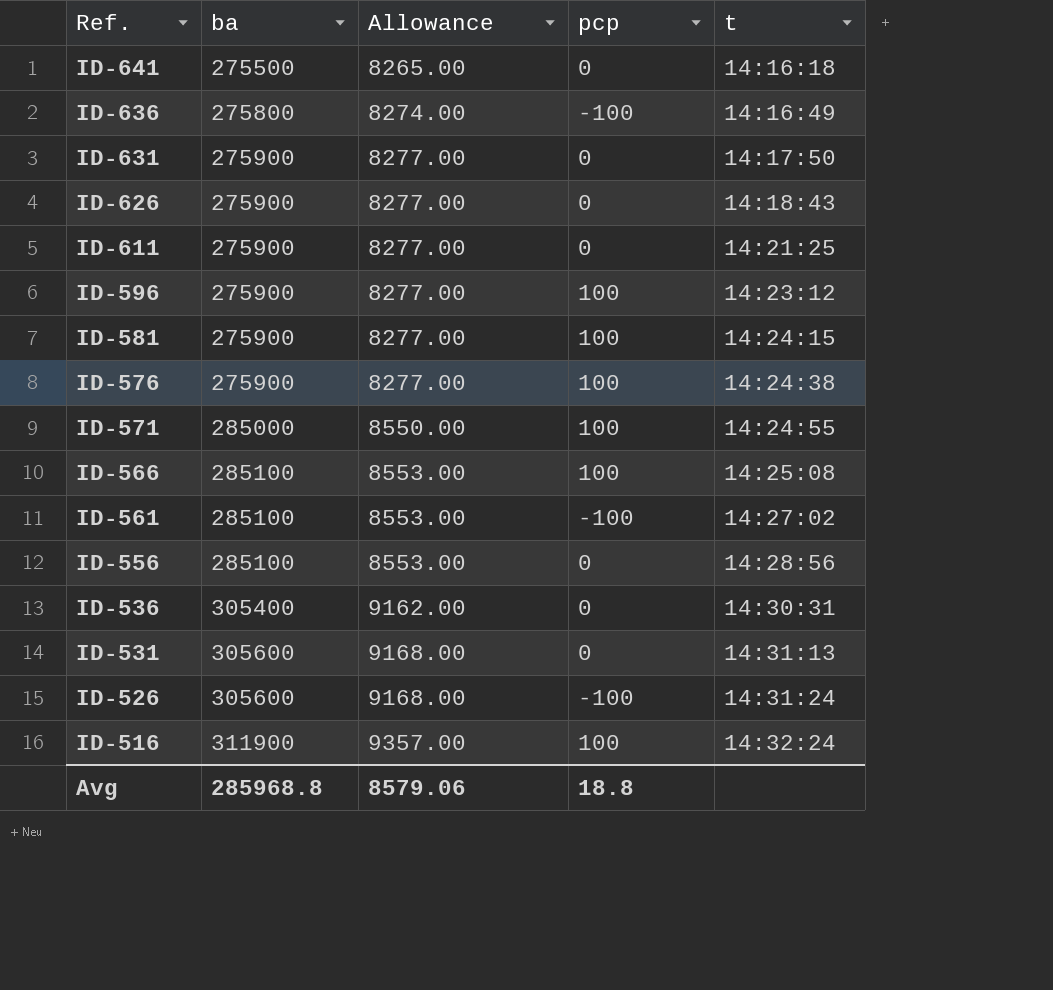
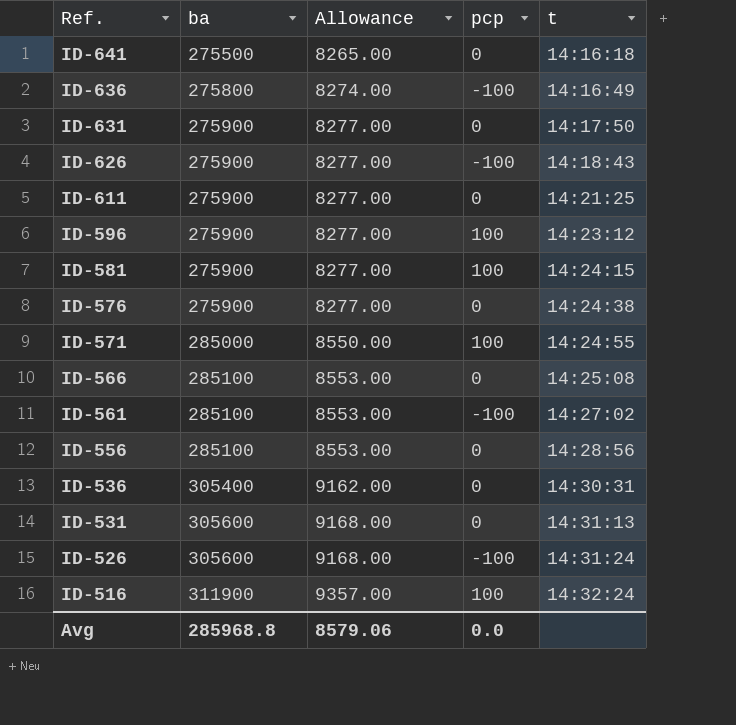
ID-626 | pcp: 0 -> -100
ID-576 | pcp: 100 -> 0
ID-566 | pcp: 100 -> 0
Avg | pcp: 18.8 -> 0.0

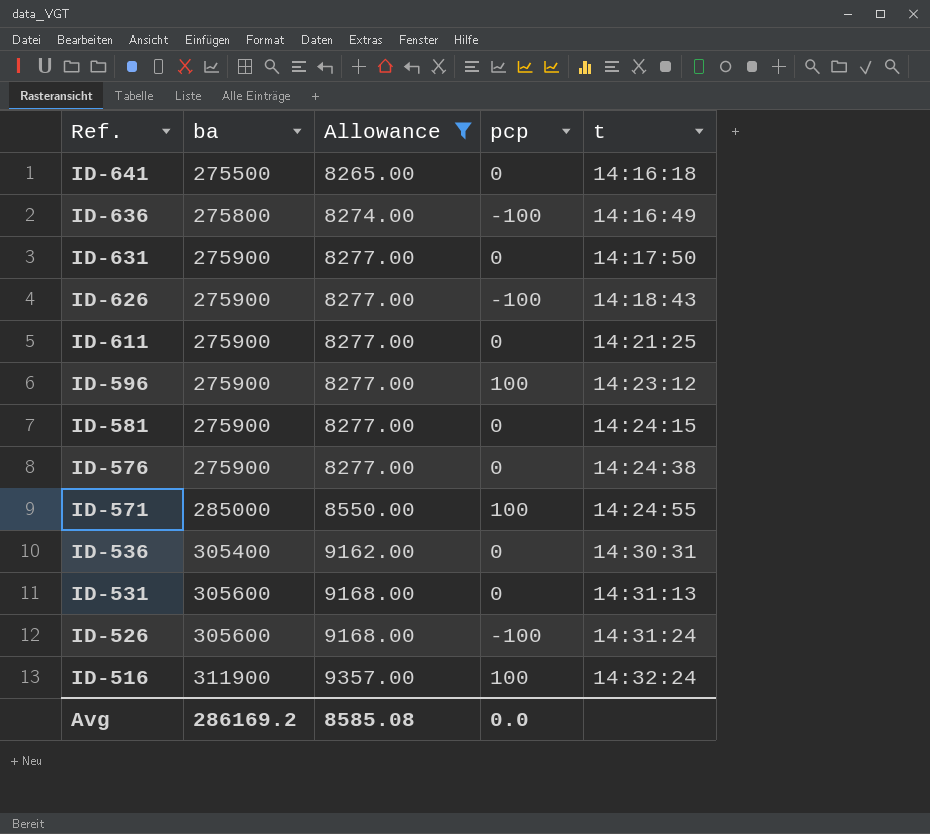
filter: none -> Allowance != 8553.00
ID-581 | pcp: 100 -> 0
Avg | ba: 285968.8 -> 286169.2
Avg | Allowance: 8579.06 -> 8585.08

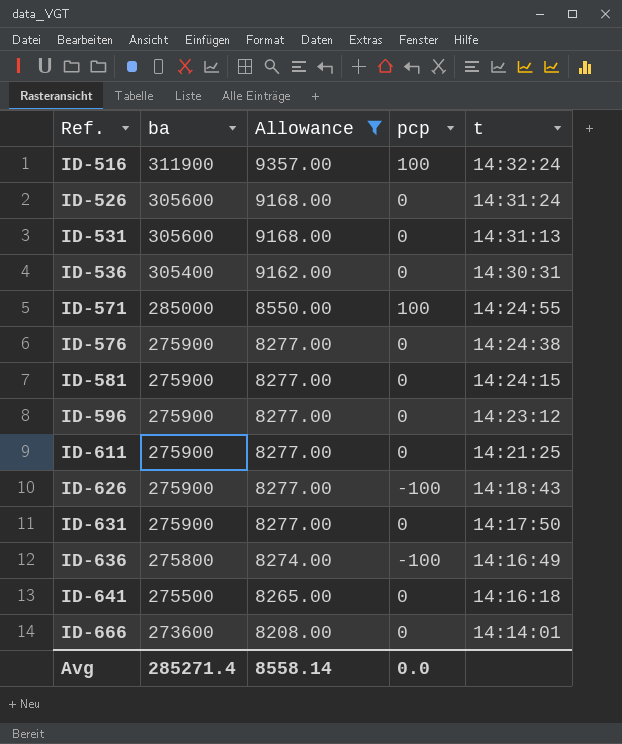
row order: Ref. descending -> Ref. ascending
ID-526 | pcp: -100 -> 0
ID-596 | pcp: 100 -> 0
row ID-666: none -> 273600 | 8208.00 | 0 | 14:14:01
Avg | ba: 286169.2 -> 285271.4
Avg | Allowance: 8585.08 -> 8558.14

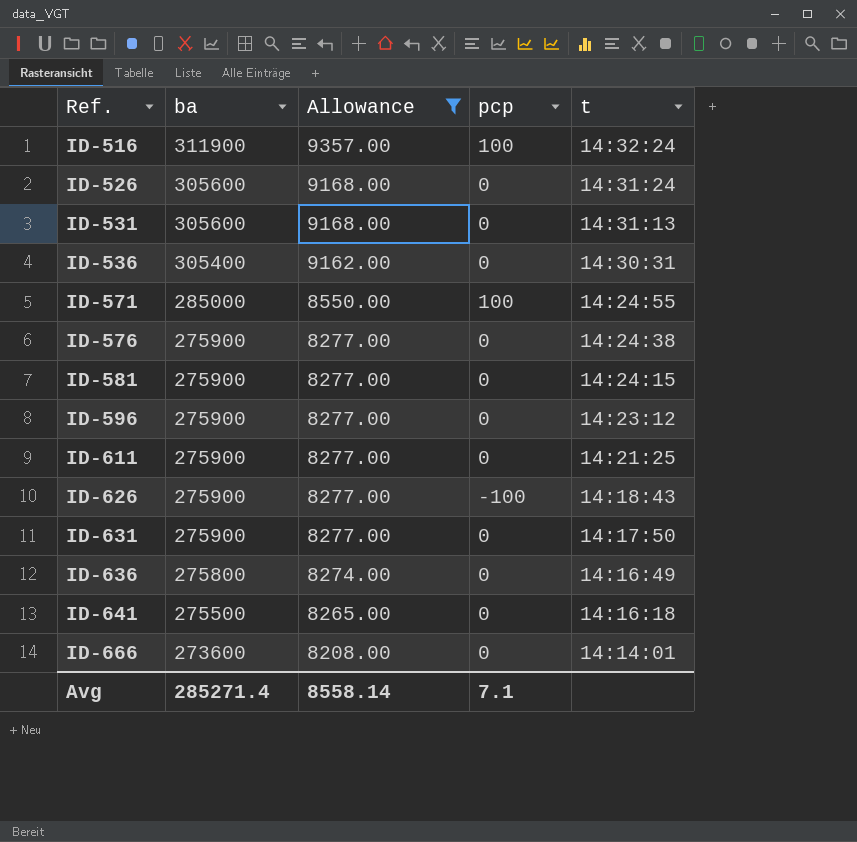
ID-636 | pcp: -100 -> 0
Avg | pcp: 0.0 -> 7.1

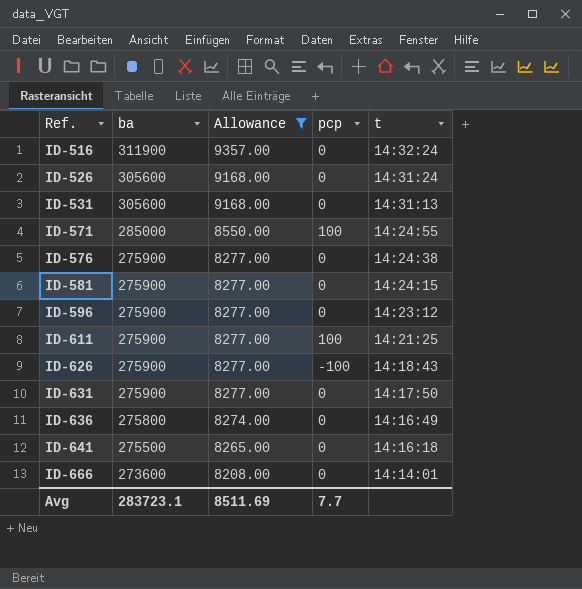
row ID-536: 305400 | 9162.00 | 0 | 14:30:31 -> none
ID-516 | pcp: 100 -> 0
ID-611 | pcp: 0 -> 100
Avg | ba: 285271.4 -> 283723.1
Avg | Allowance: 8558.14 -> 8511.69
Avg | pcp: 7.1 -> 7.7

